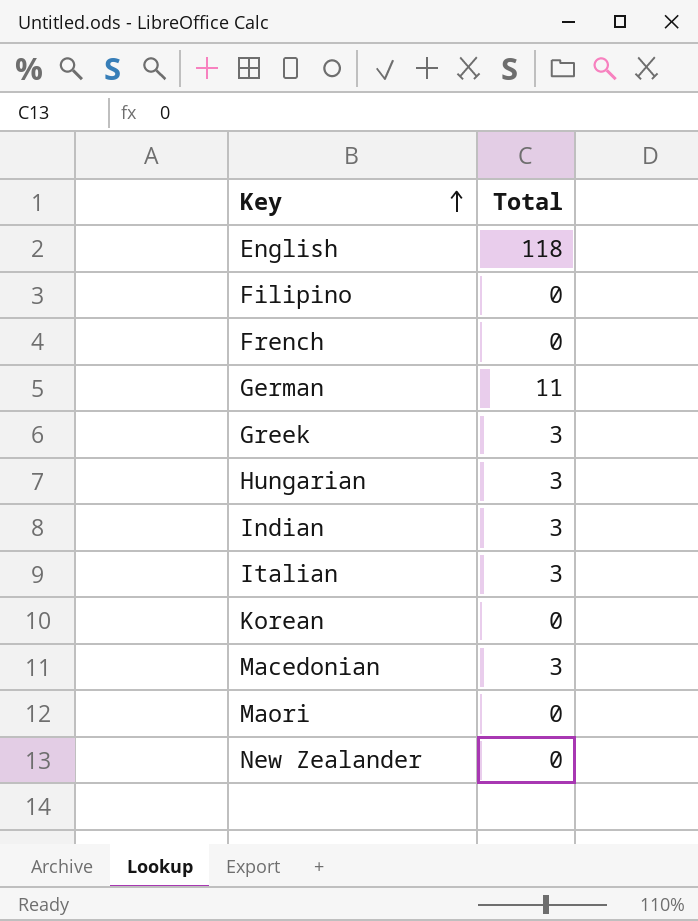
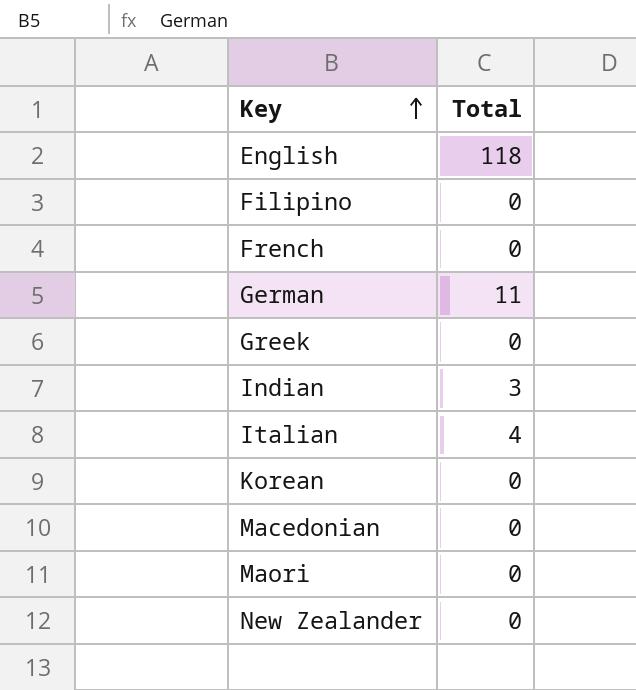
row Hungarian: 3 -> none
Greek | Total: 3 -> 0
Italian | Total: 3 -> 4
Macedonian | Total: 3 -> 0

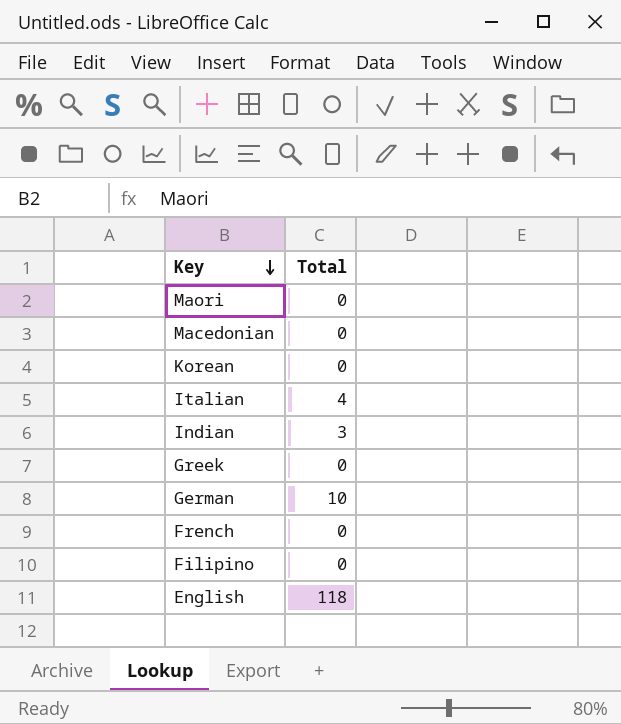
row order: Key ascending -> Key descending
row New Zealander: 0 -> none
German | Total: 11 -> 10

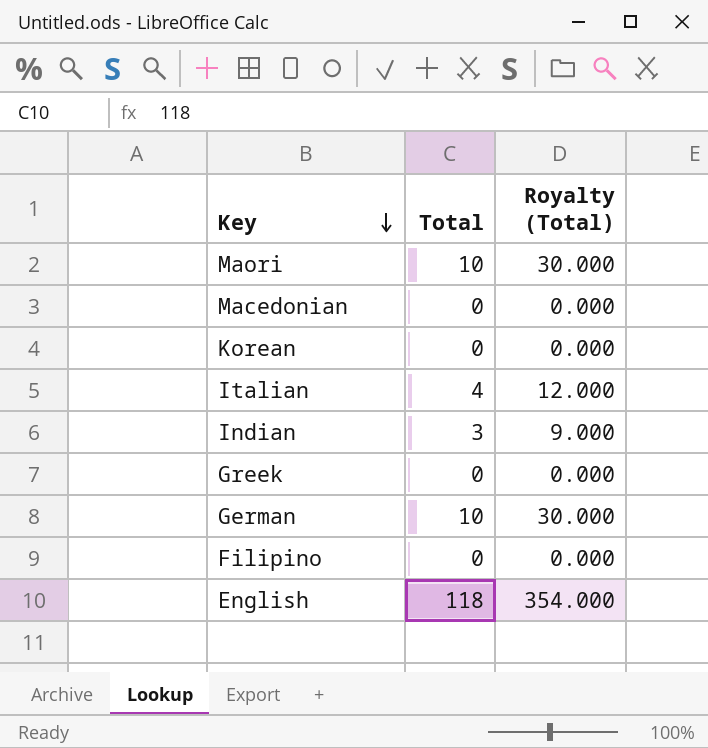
column Royalty (Total) | formula: none -> [Total] * 3
row French: 0 -> none
Maori | Total: 0 -> 10

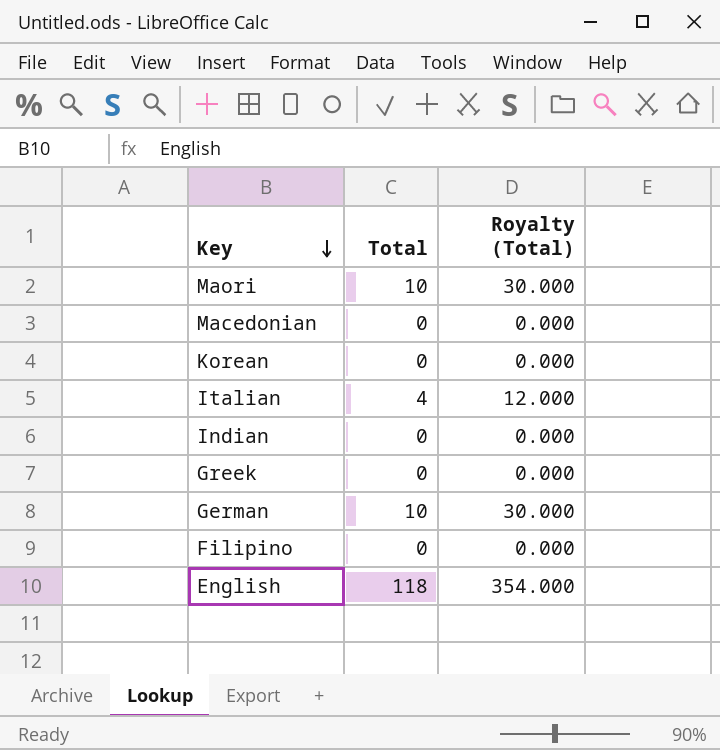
Indian | Total: 3 -> 0
Indian | Royalty (Total): 9.000 -> 0.000

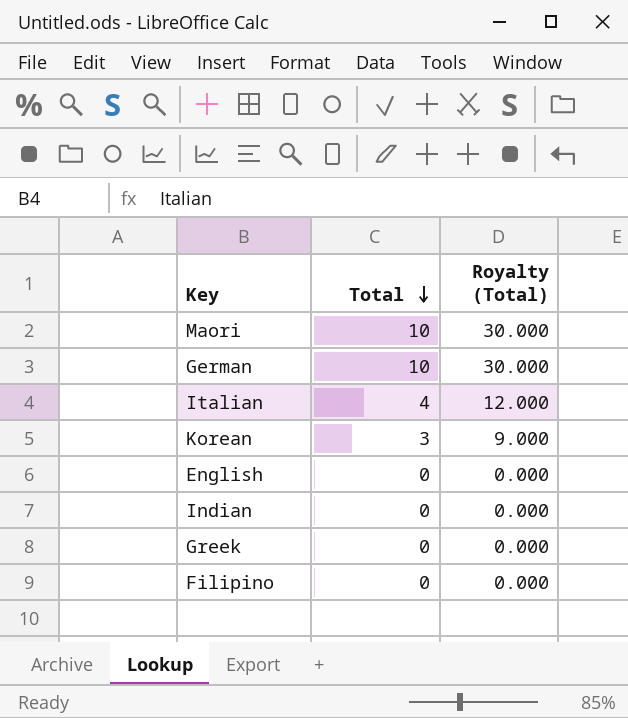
row order: Key descending -> Total descending
row Macedonian: 0 | 0.000 -> none
Korean | Total: 0 -> 3
Korean | Royalty (Total): 0.000 -> 9.000
English | Total: 118 -> 0
English | Royalty (Total): 354.000 -> 0.000

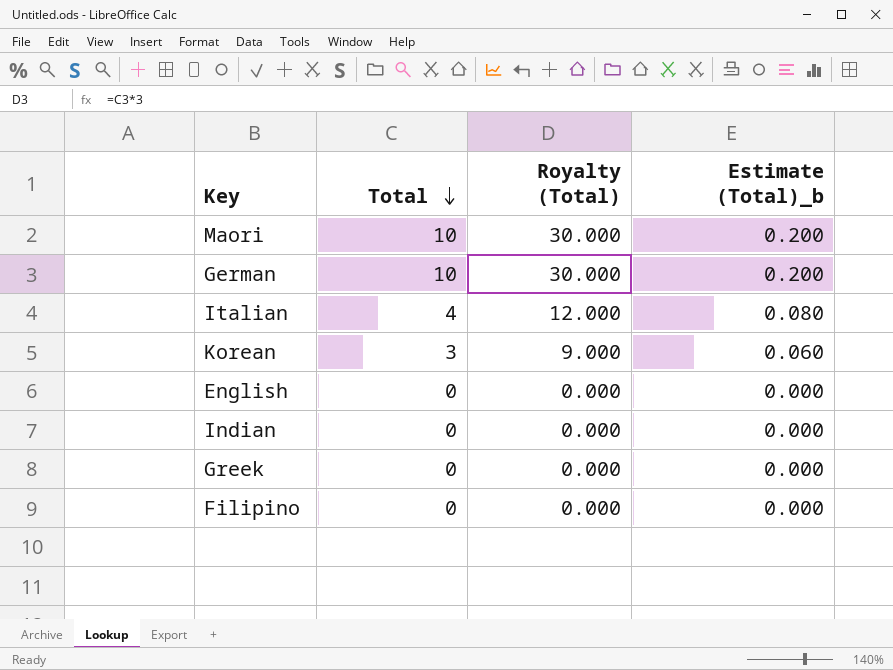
column Estimate (Total)_b | formula: none -> [Total] * 0.02

